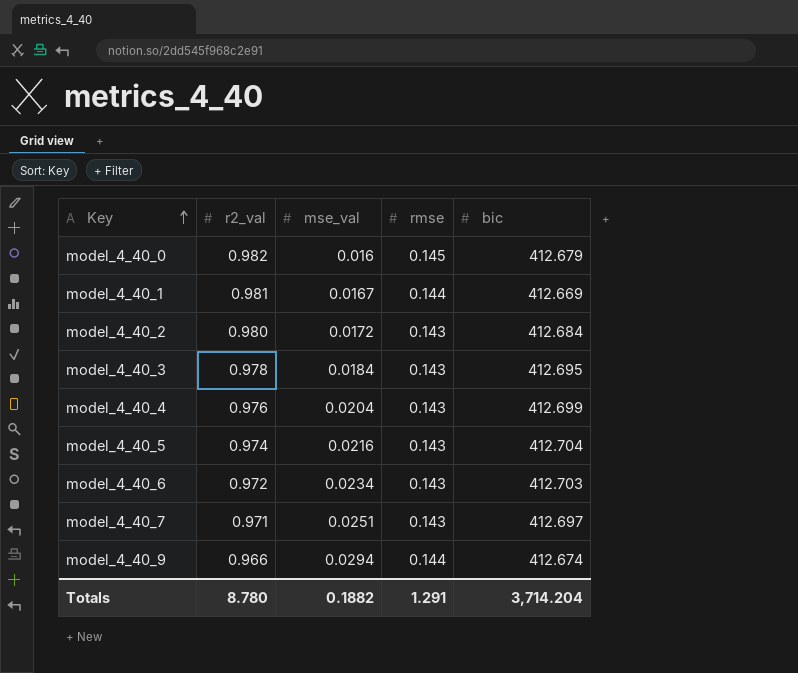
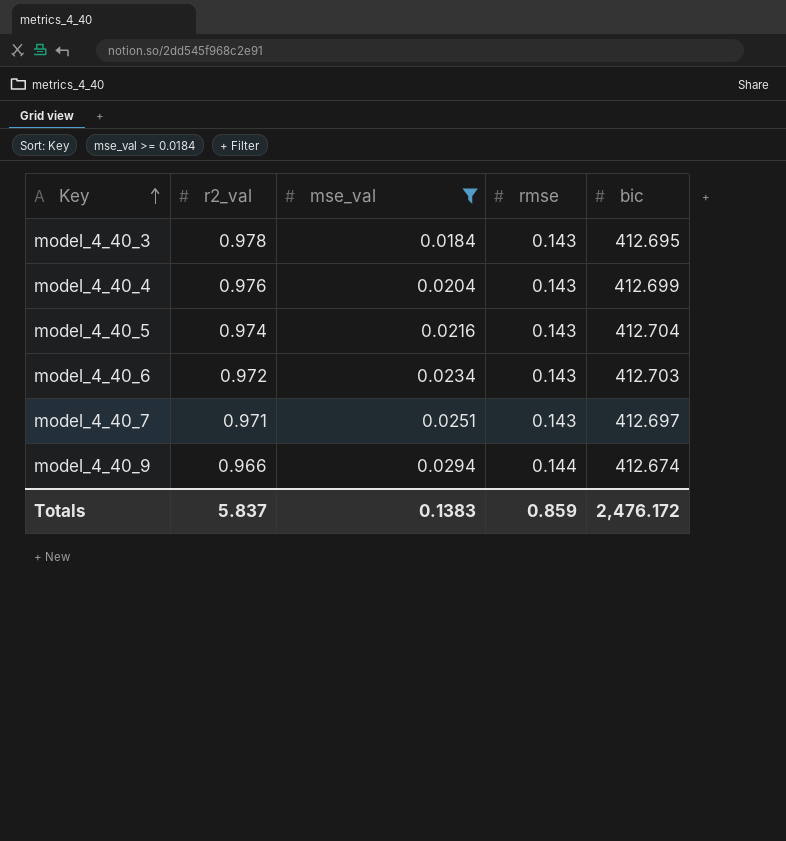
filter: none -> mse_val >= 0.0184
Totals | r2_val: 8.780 -> 5.837
Totals | mse_val: 0.1882 -> 0.1383
Totals | rmse: 1.291 -> 0.859
Totals | bic: 3,714.204 -> 2,476.172

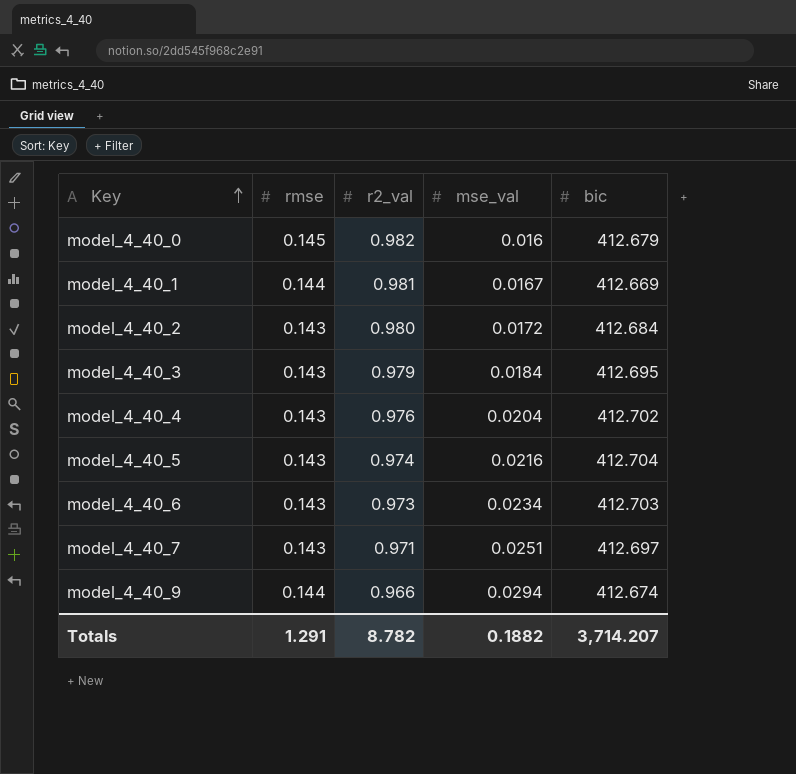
filter: mse_val >= 0.0184 -> none
column rmse | position: 4 -> 2
model_4_40_3 | r2_val: 0.978 -> 0.979
model_4_40_4 | bic: 412.699 -> 412.702
model_4_40_6 | r2_val: 0.972 -> 0.973
Totals | rmse: 0.859 -> 1.291
Totals | r2_val: 5.837 -> 8.782
Totals | mse_val: 0.1383 -> 0.1882
Totals | bic: 2,476.172 -> 3,714.207

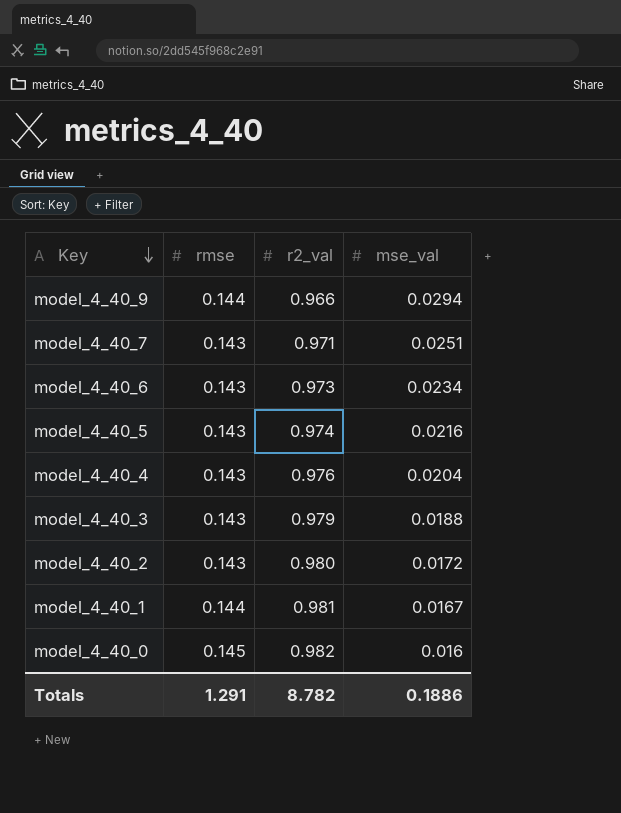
row order: Key ascending -> Key descending
column bic | position: 5 -> none
model_4_40_3 | mse_val: 0.0184 -> 0.0188
Totals | mse_val: 0.1882 -> 0.1886

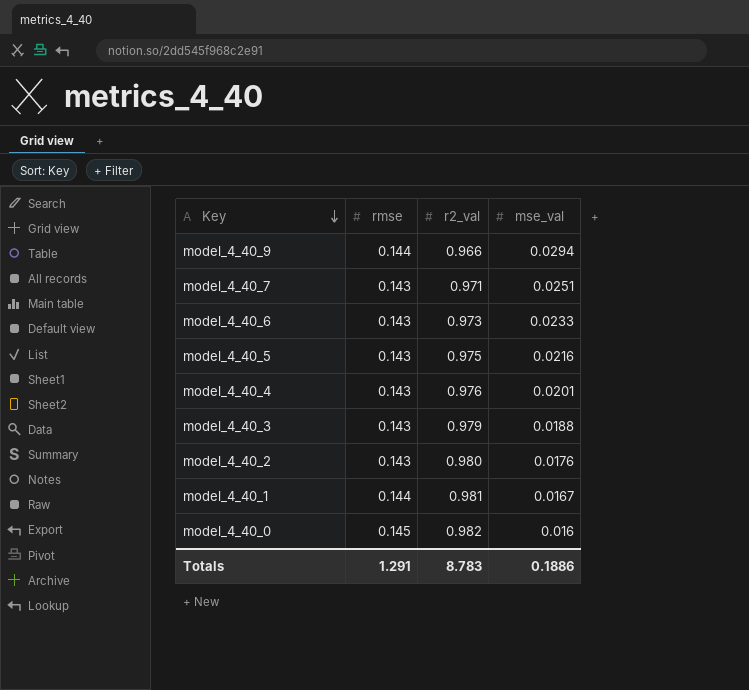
model_4_40_6 | mse_val: 0.0234 -> 0.0233
model_4_40_5 | r2_val: 0.974 -> 0.975
model_4_40_4 | mse_val: 0.0204 -> 0.0201
model_4_40_2 | mse_val: 0.0172 -> 0.0176
Totals | r2_val: 8.782 -> 8.783

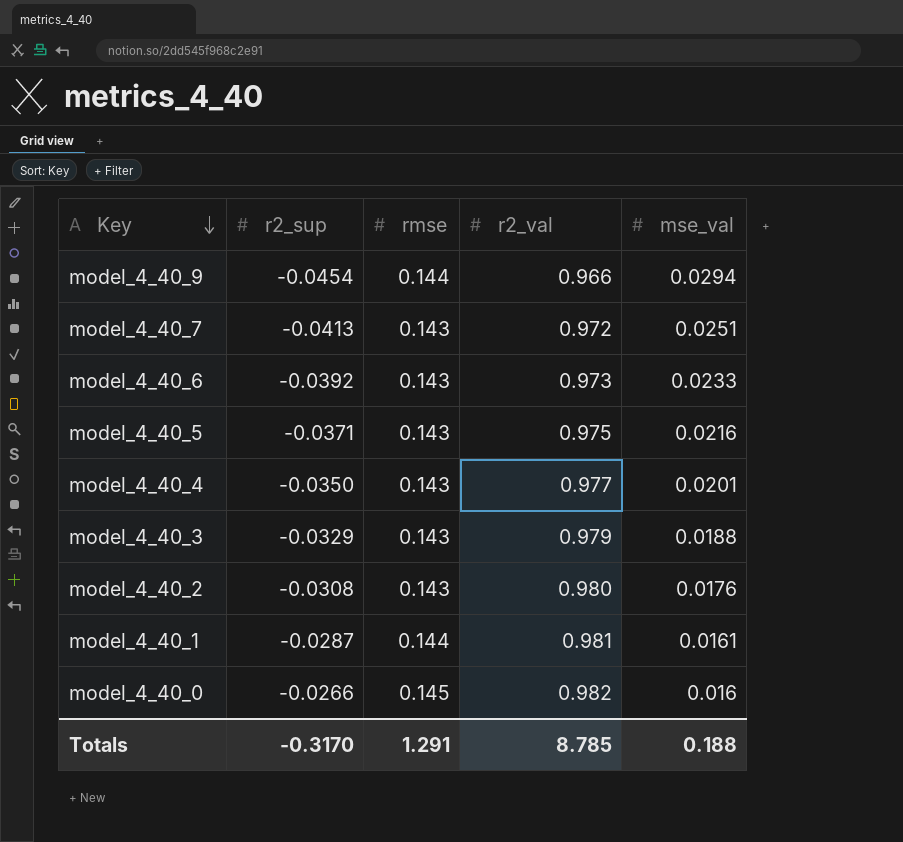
column r2_sup | position: none -> 2
model_4_40_7 | r2_val: 0.971 -> 0.972
model_4_40_4 | r2_val: 0.976 -> 0.977
model_4_40_1 | mse_val: 0.0167 -> 0.0161
Totals | r2_val: 8.783 -> 8.785
Totals | mse_val: 0.1886 -> 0.188

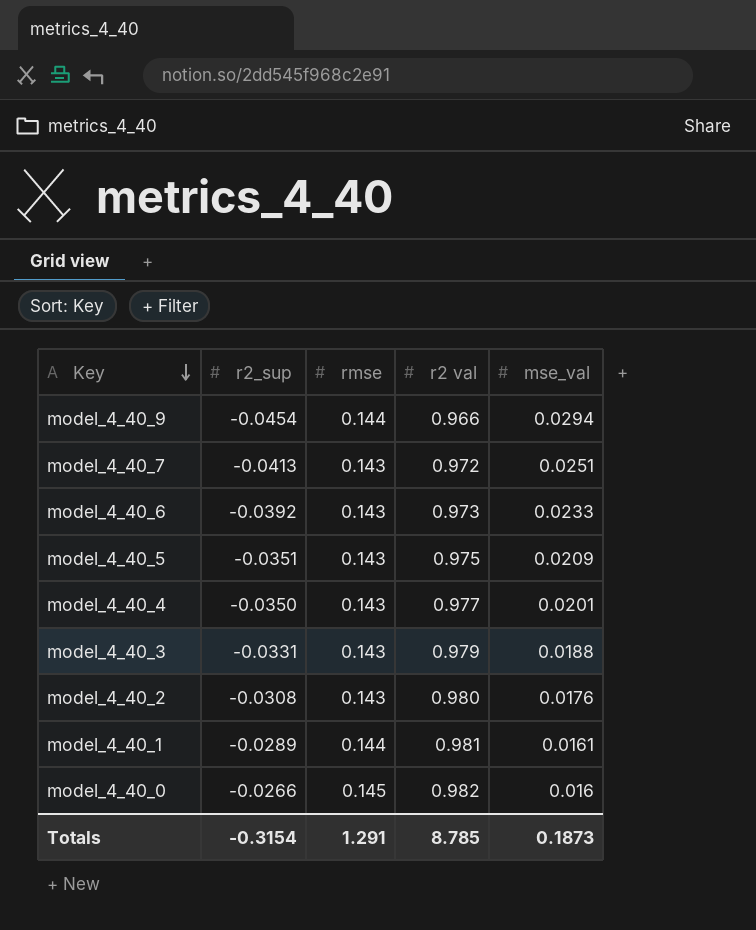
column name: r2_val -> r2 val
model_4_40_5 | r2_sup: -0.0371 -> -0.0351
model_4_40_5 | mse_val: 0.0216 -> 0.0209
model_4_40_3 | r2_sup: -0.0329 -> -0.0331
model_4_40_1 | r2_sup: -0.0287 -> -0.0289
Totals | r2_sup: -0.3170 -> -0.3154
Totals | mse_val: 0.188 -> 0.1873

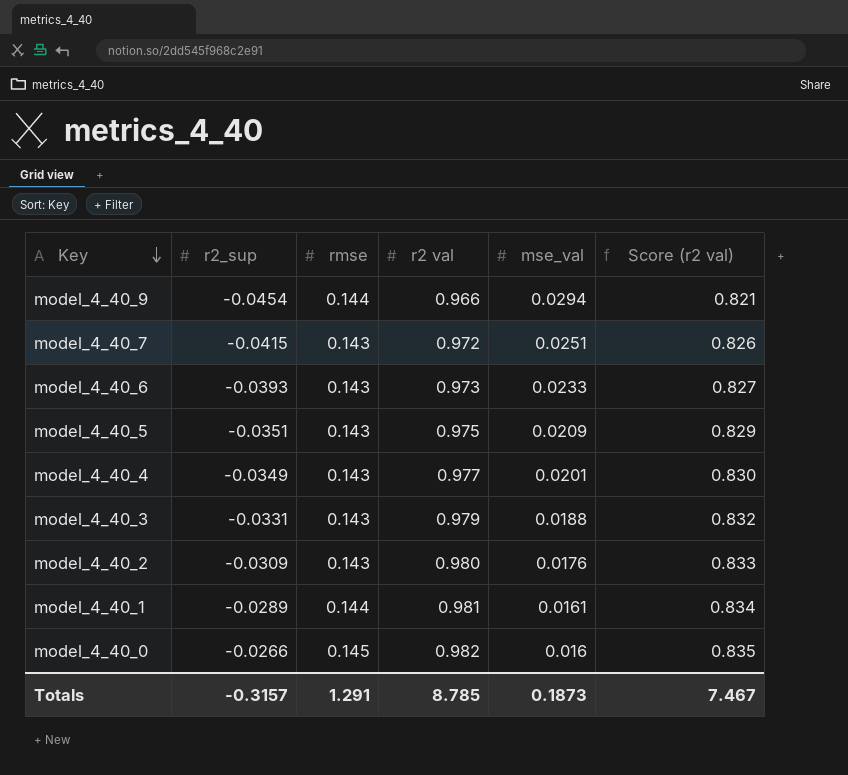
column Score (r2 val) | formula: none -> [r2 val] * 0.85
model_4_40_7 | r2_sup: -0.0413 -> -0.0415
model_4_40_6 | r2_sup: -0.0392 -> -0.0393
model_4_40_4 | r2_sup: -0.0350 -> -0.0349
model_4_40_2 | r2_sup: -0.0308 -> -0.0309
Totals | r2_sup: -0.3154 -> -0.3157

